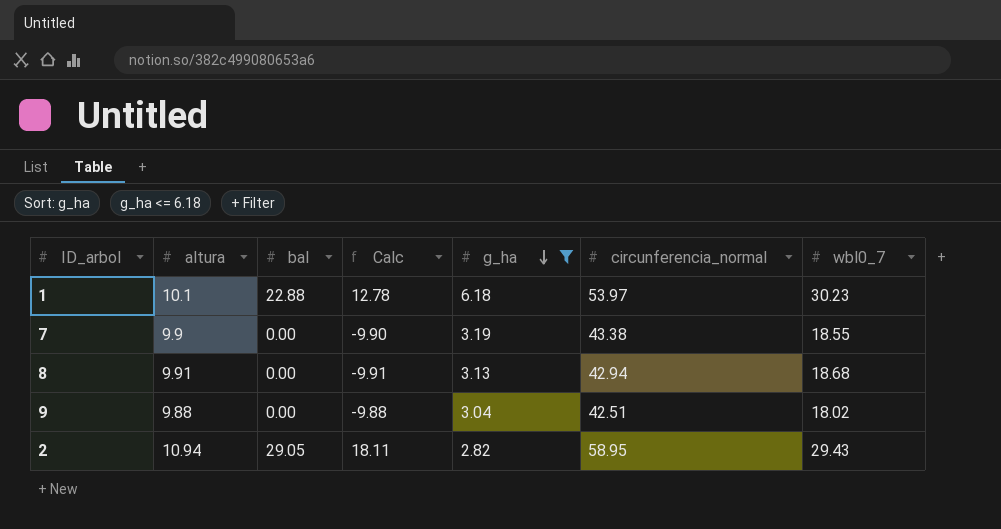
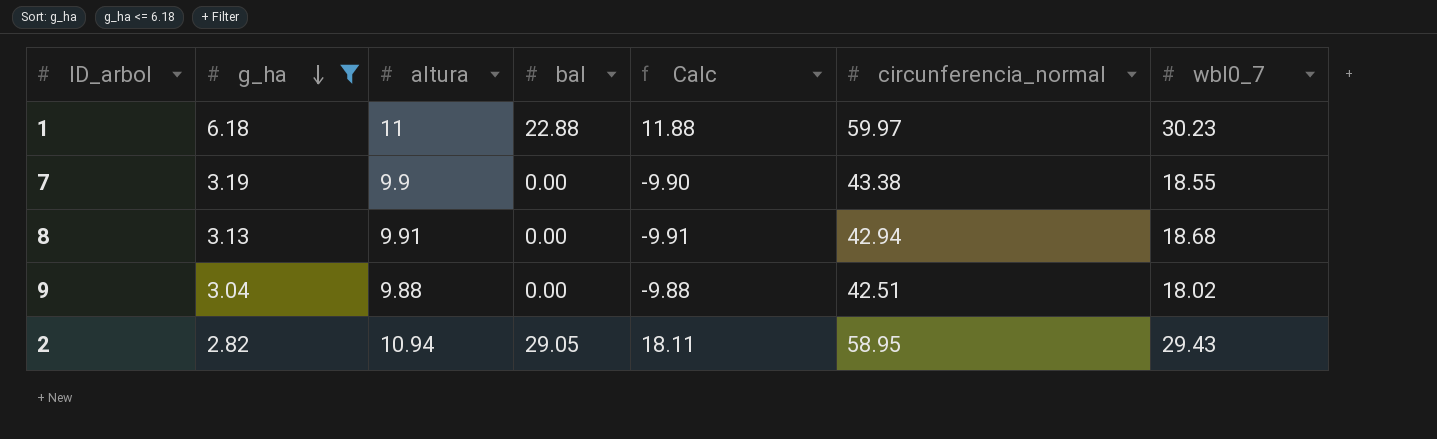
column g_ha | position: 5 -> 2
1 | altura: 10.1 -> 11
1 | Calc: 12.78 -> 11.88
1 | circunferencia_normal: 53.97 -> 59.97

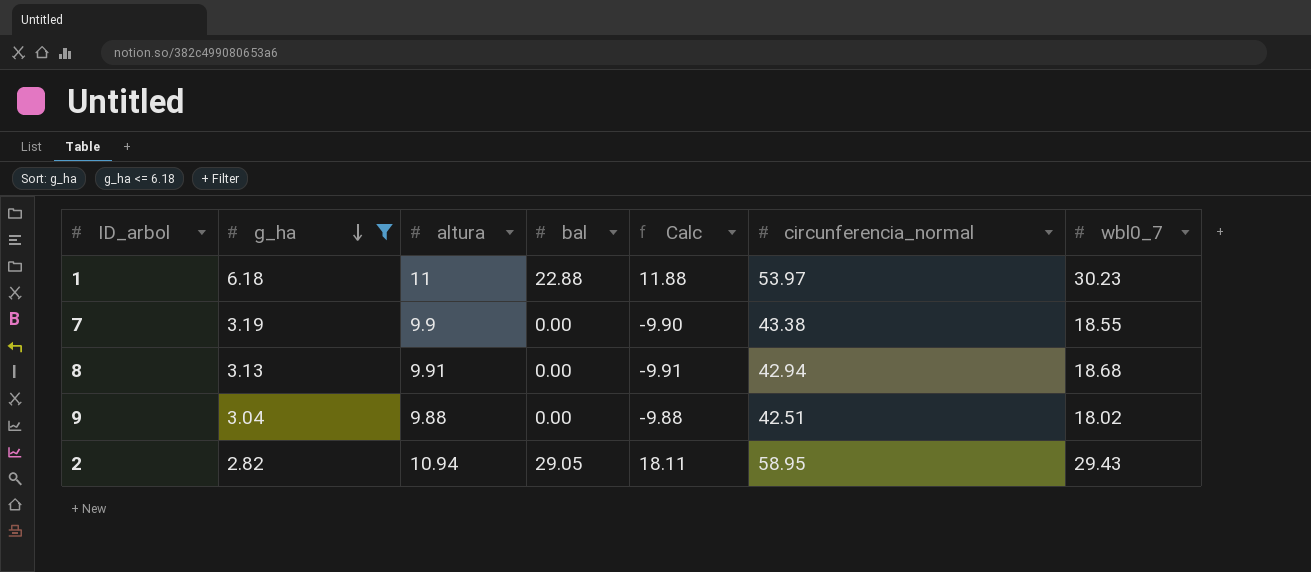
1 | circunferencia_normal: 59.97 -> 53.97

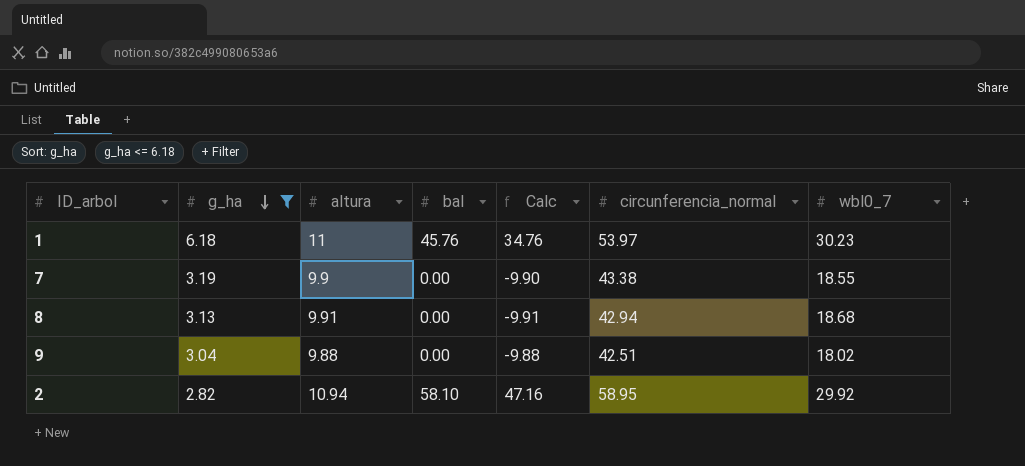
1 | bal: 22.88 -> 45.76
1 | Calc: 11.88 -> 34.76
2 | bal: 29.05 -> 58.10
2 | Calc: 18.11 -> 47.16
2 | wbl0_7: 29.43 -> 29.92

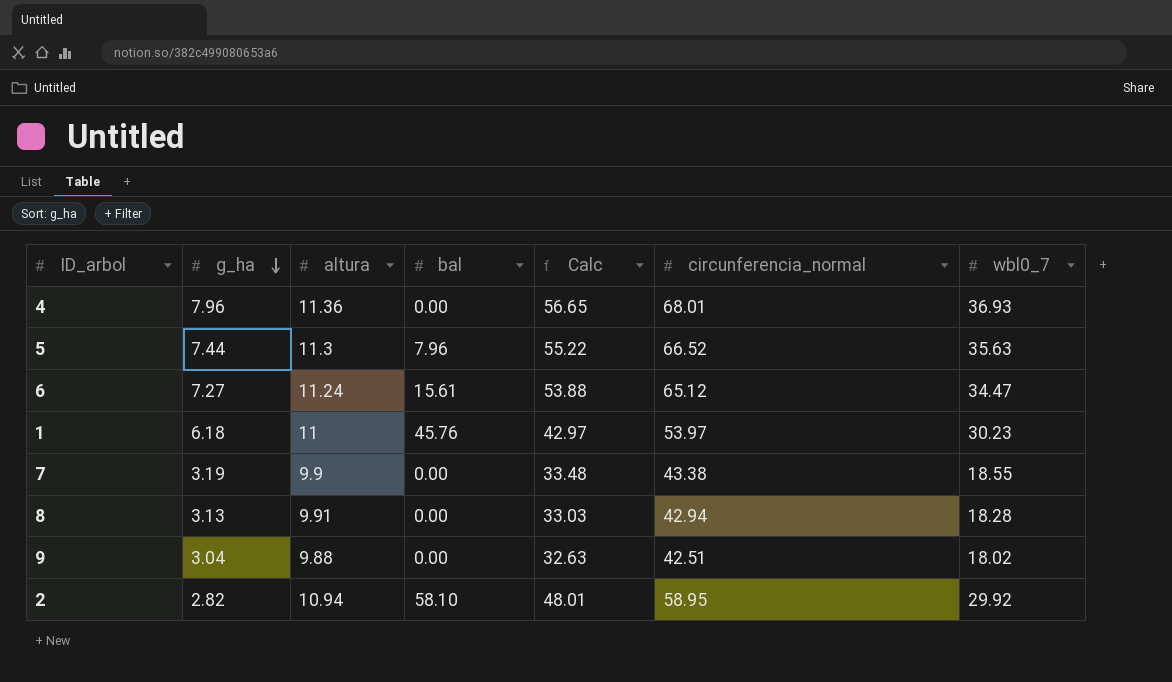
filter: g_ha <= 6.18 -> none
column Calc | formula: [bal] - [altura] -> [circunferencia_normal] - [altura]
8 | wbl0_7: 18.68 -> 18.28

